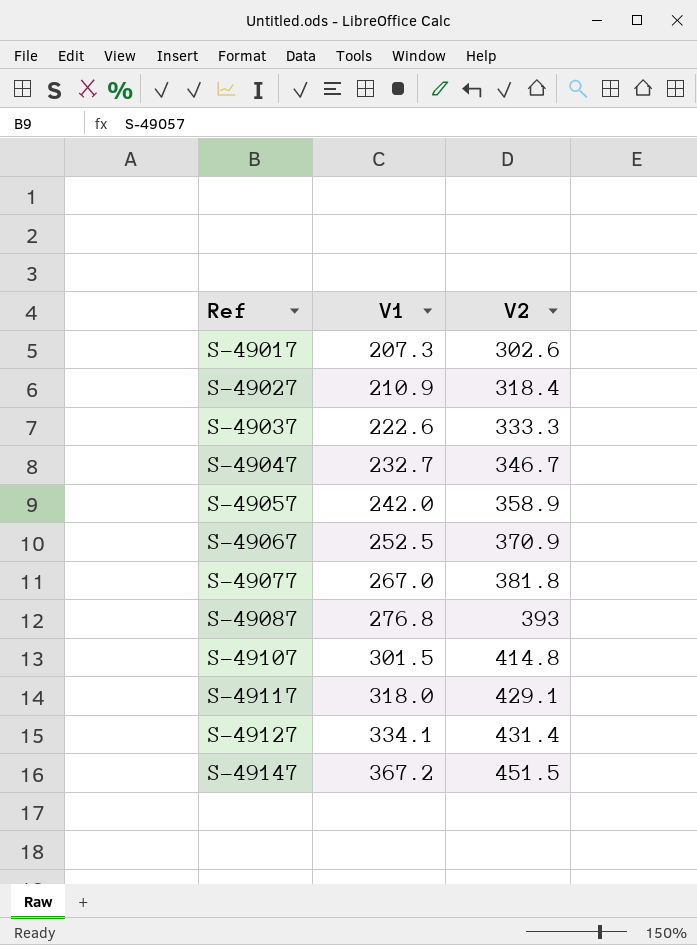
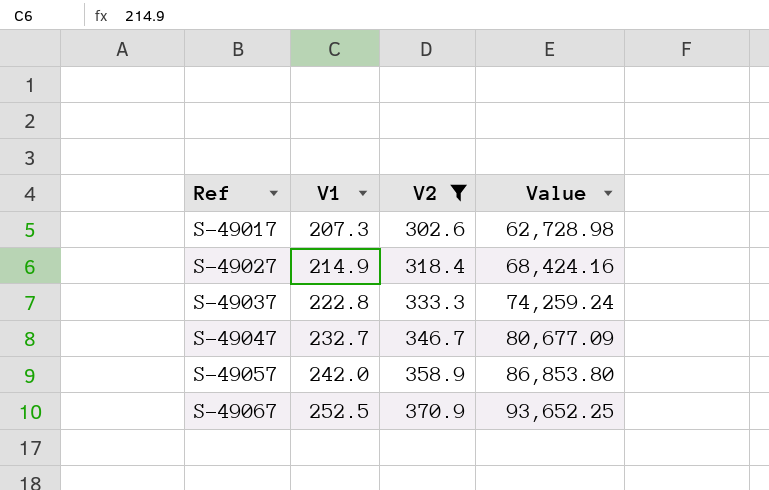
filter: none -> V2 <= 370.9
column Value | formula: none -> [V1] * [V2]
S-49027 | V1: 210.9 -> 214.9
S-49037 | V1: 222.6 -> 222.8

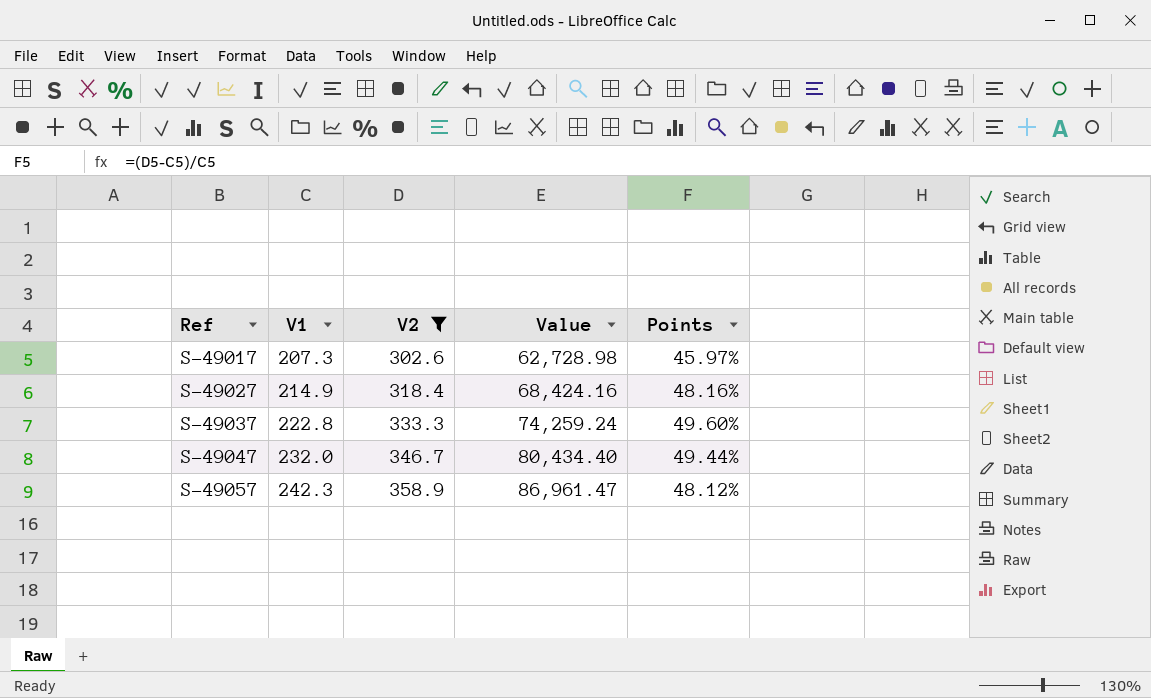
column Points | formula: none -> ([V2] - [V1]) / [V1]
row S-49067: 252.5 | 370.9 | 93,652.25 -> none
S-49047 | V1: 232.7 -> 232.0
S-49047 | Value: 80,677.09 -> 80,434.40
S-49057 | V1: 242.0 -> 242.3
S-49057 | Value: 86,853.80 -> 86,961.47

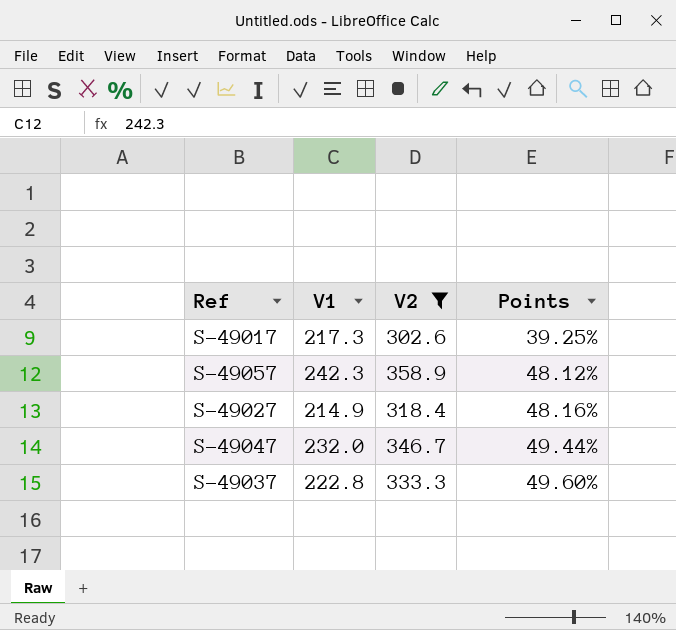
row order: Ref ascending -> Points ascending
column Value | formula: [V1] * [V2] -> none
S-49017 | V1: 207.3 -> 217.3
S-49017 | Points: 45.97% -> 39.25%

